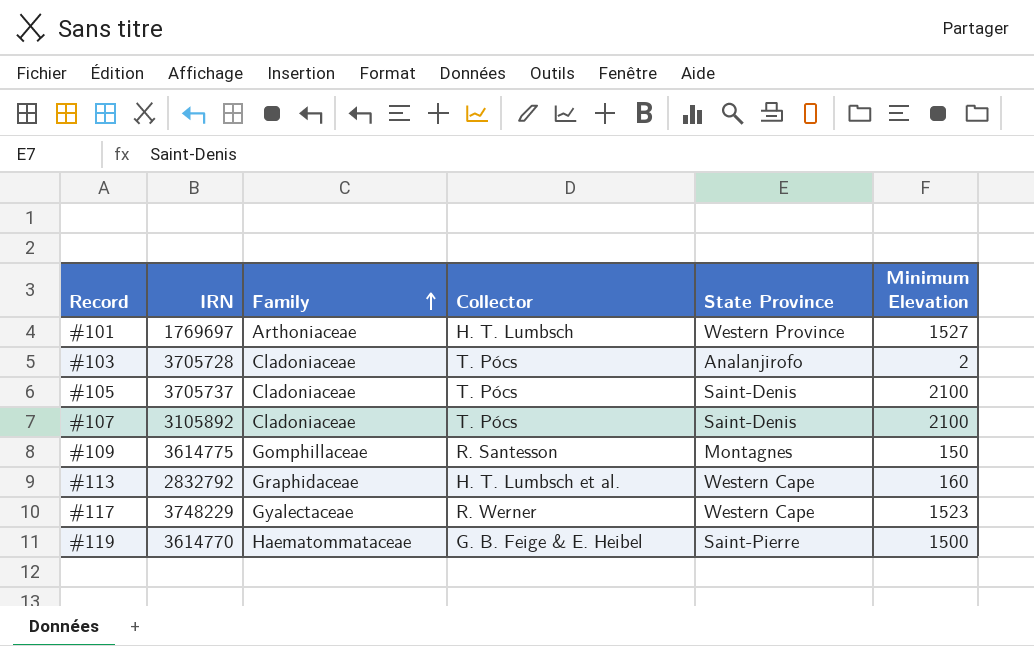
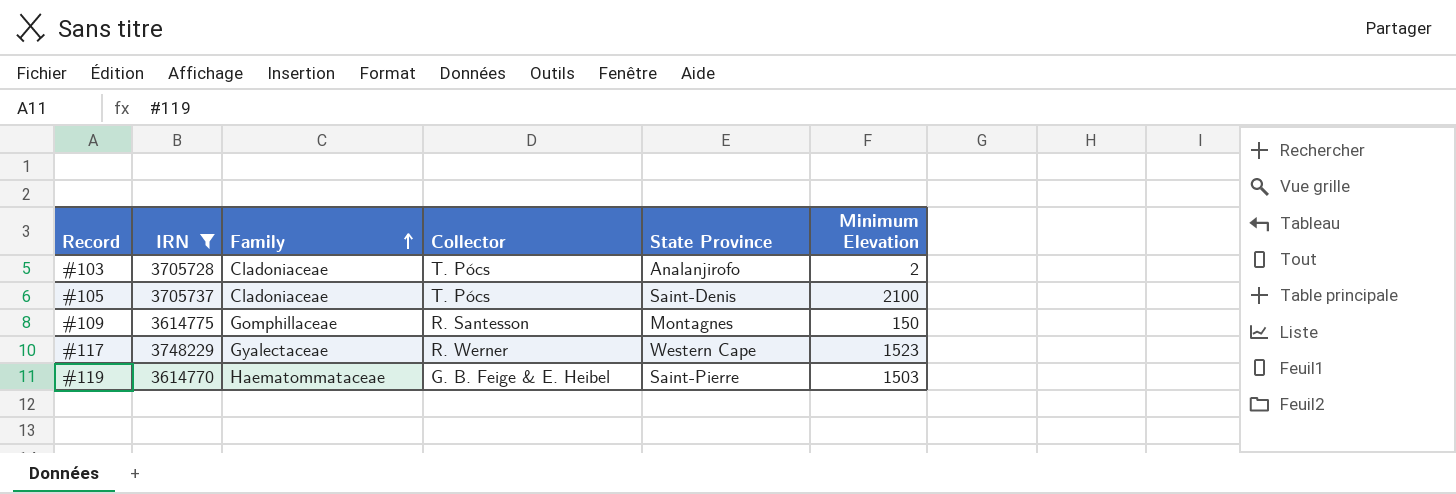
filter: none -> IRN >= 3614770
#119 | Minimum Elevation: 1500 -> 1503

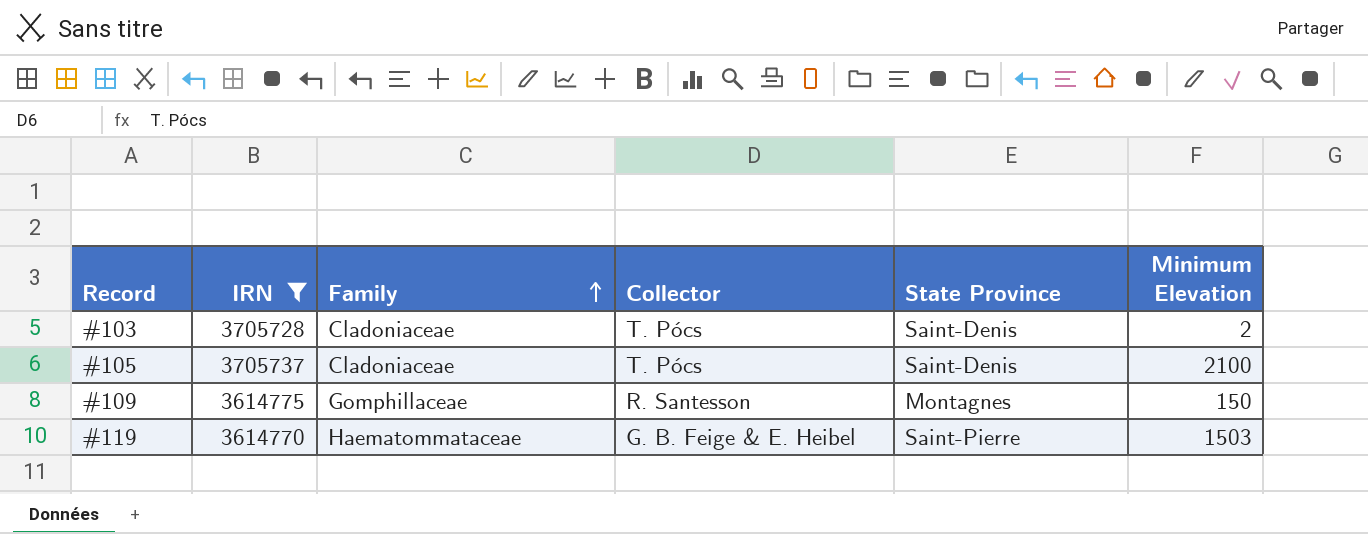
row #117: 3748229 | Gyalectaceae | R. Werner | Western Cape | 1523 -> none
#103 | State Province: Analanjirofo -> Saint-Denis

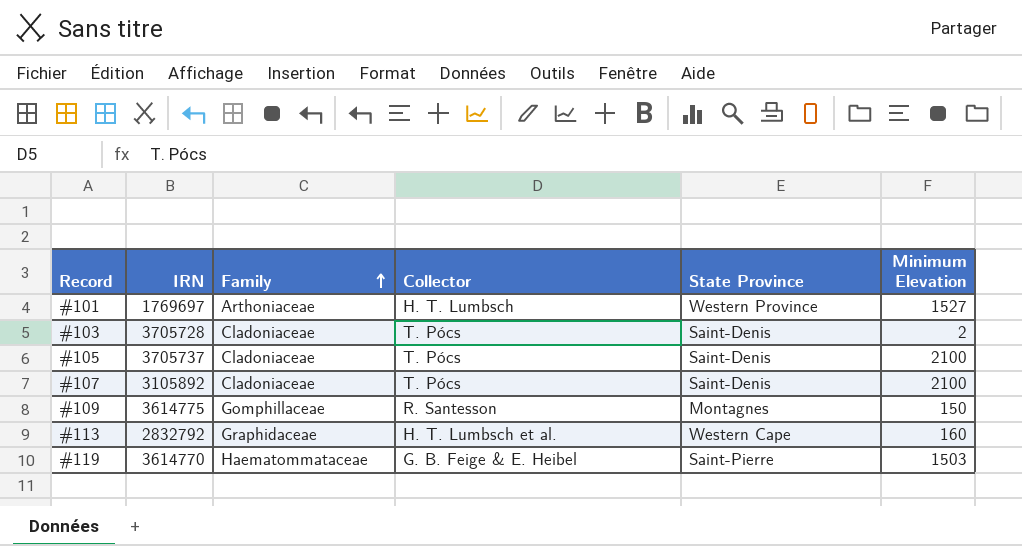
filter: IRN >= 3614770 -> none

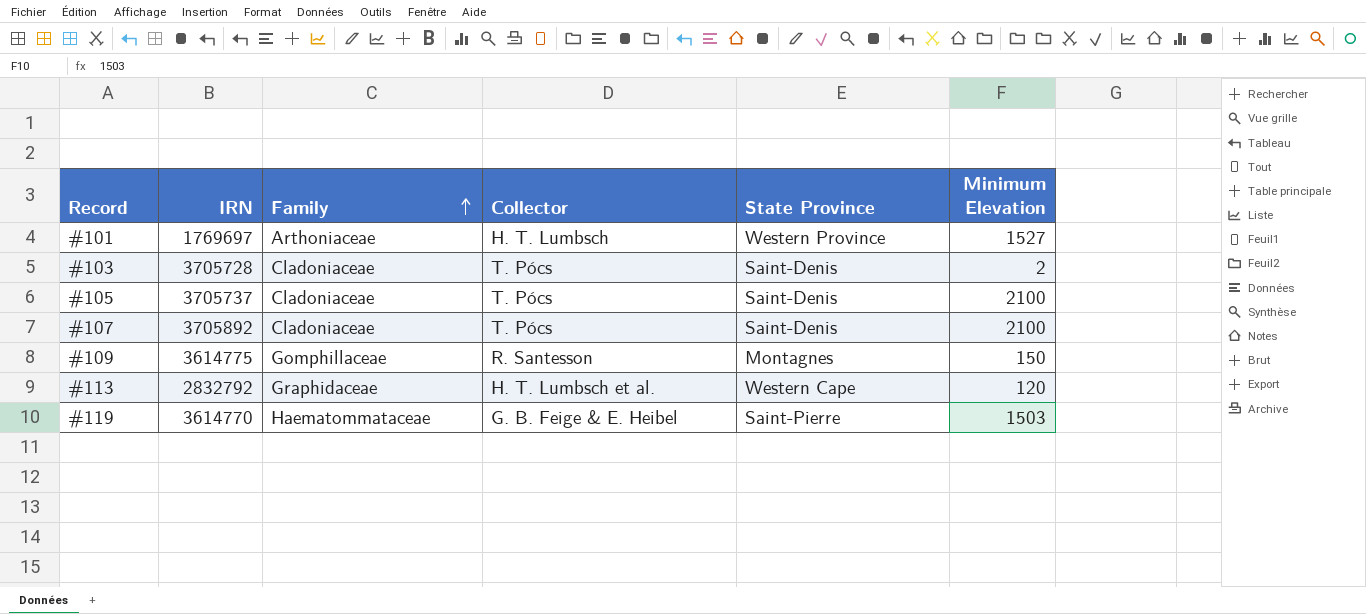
#107 | IRN: 3105892 -> 3705892
#113 | Minimum Elevation: 160 -> 120

